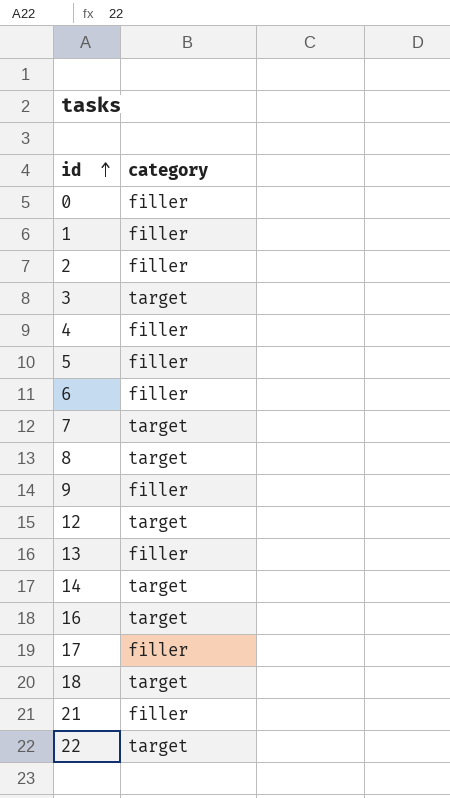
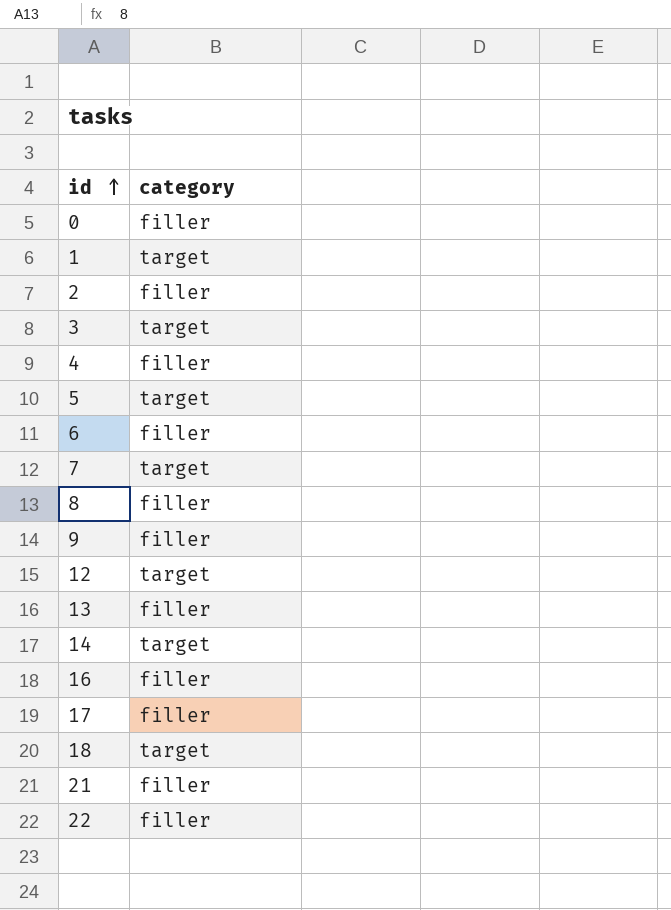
1 | category: filler -> target
5 | category: filler -> target
8 | category: target -> filler
16 | category: target -> filler
22 | category: target -> filler

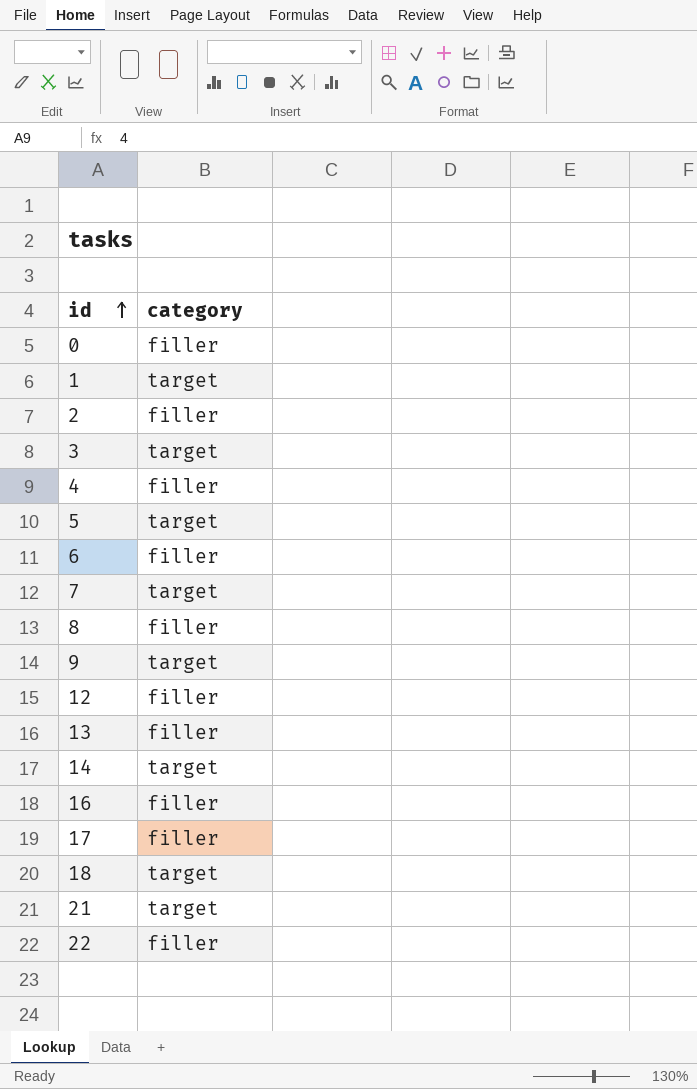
9 | category: filler -> target
12 | category: target -> filler
21 | category: filler -> target

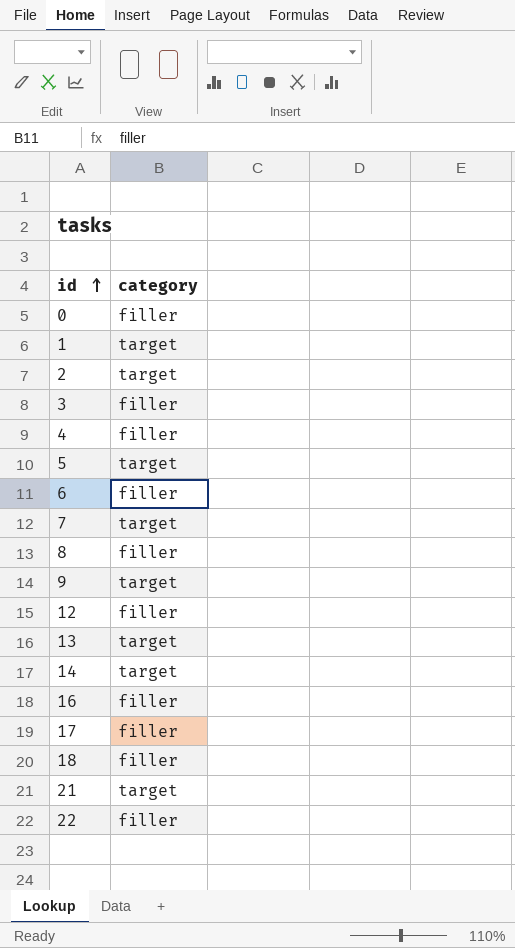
2 | category: filler -> target
3 | category: target -> filler
13 | category: filler -> target
18 | category: target -> filler

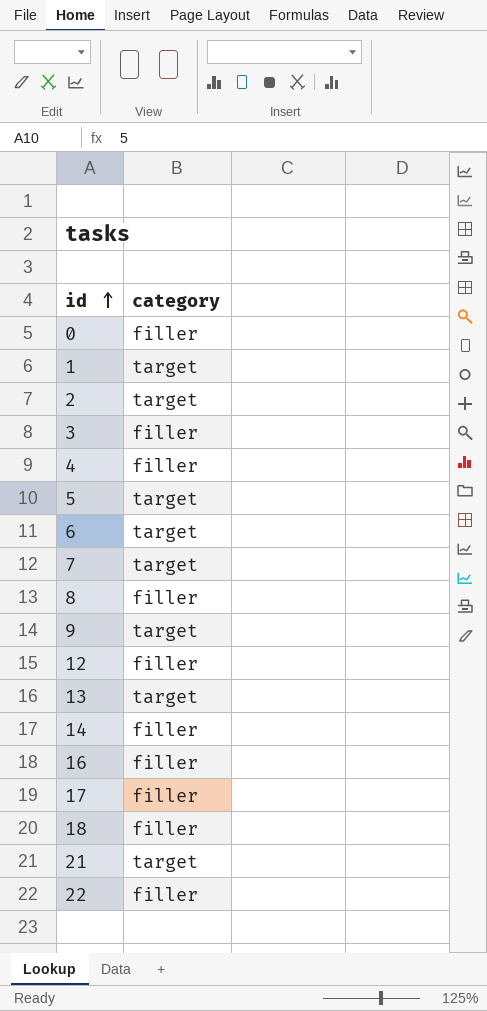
6 | category: filler -> target
14 | category: target -> filler

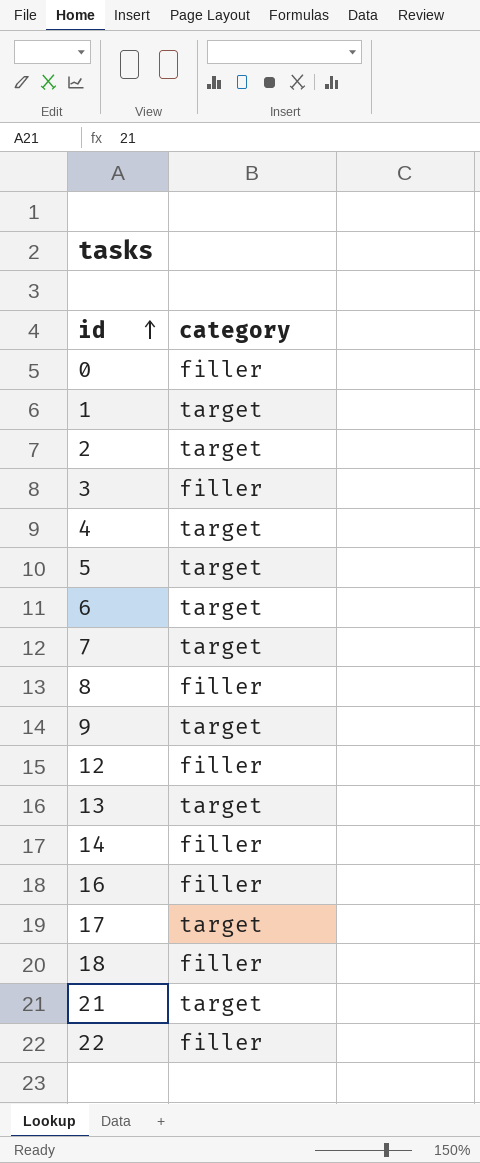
4 | category: filler -> target
17 | category: filler -> target

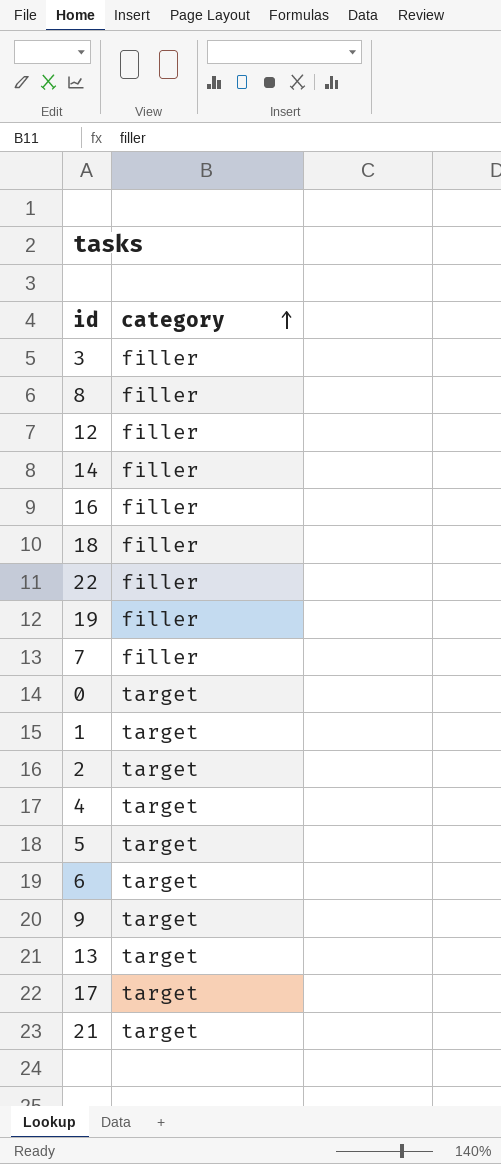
row order: id ascending -> category ascending
row 19: none -> filler
7 | category: target -> filler
0 | category: filler -> target

